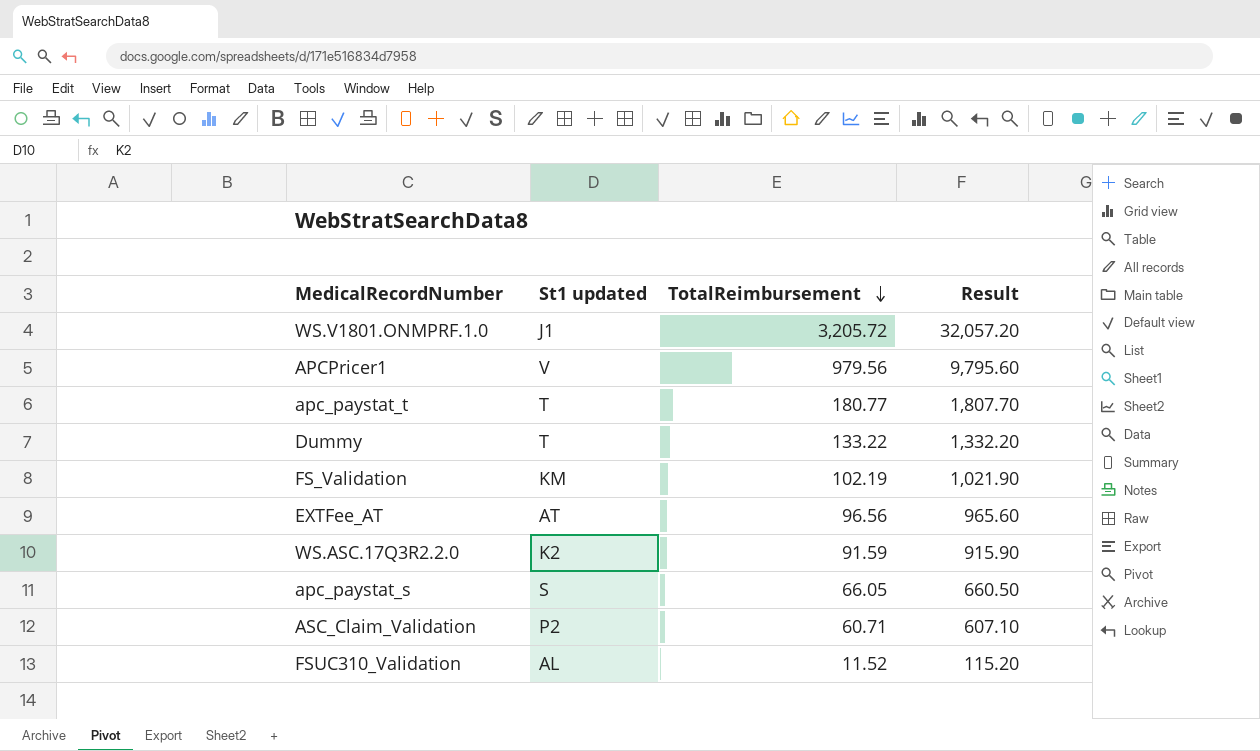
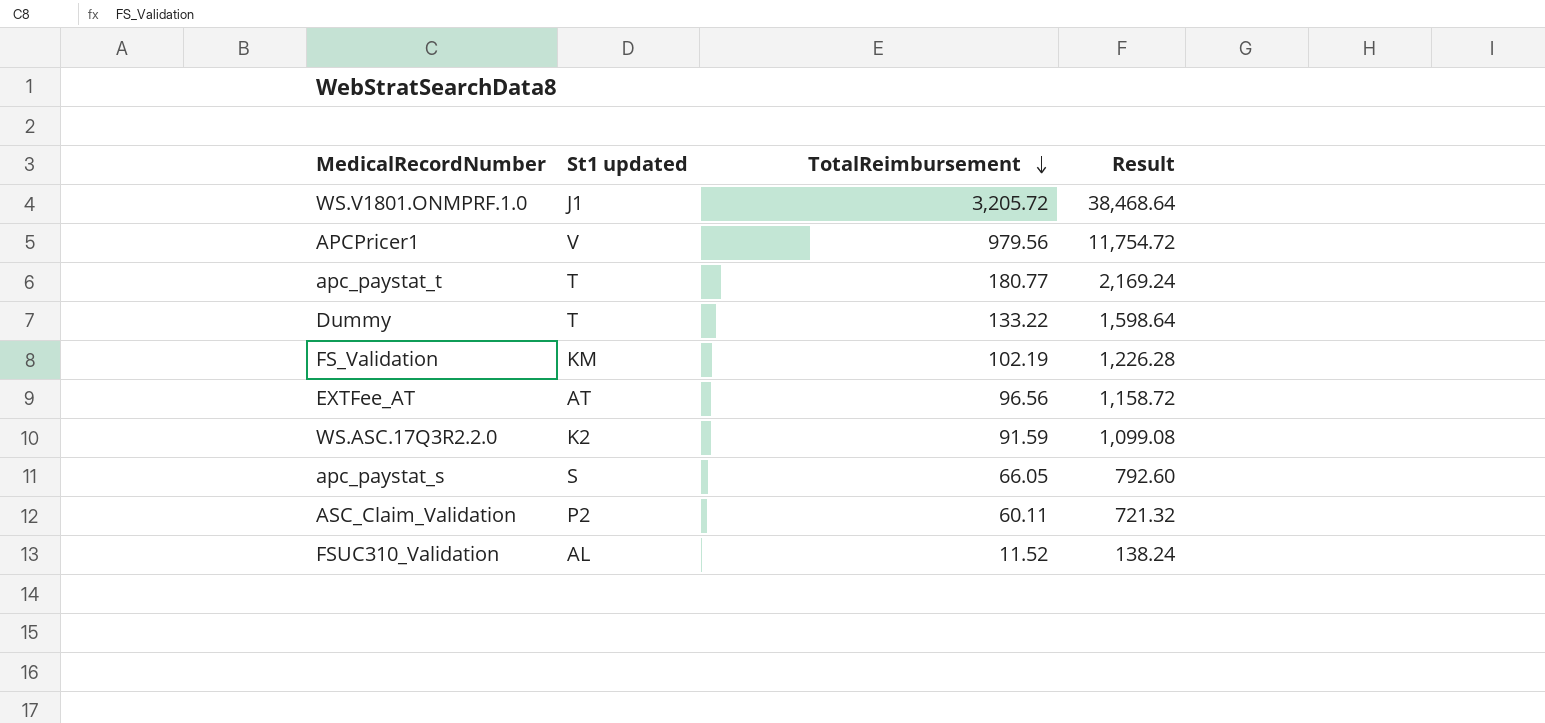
column Result | formula: [TotalReimbursement] * 10 -> [TotalReimbursement] * 12
ASC_Claim_Validation | TotalReimbursement: 60.71 -> 60.11

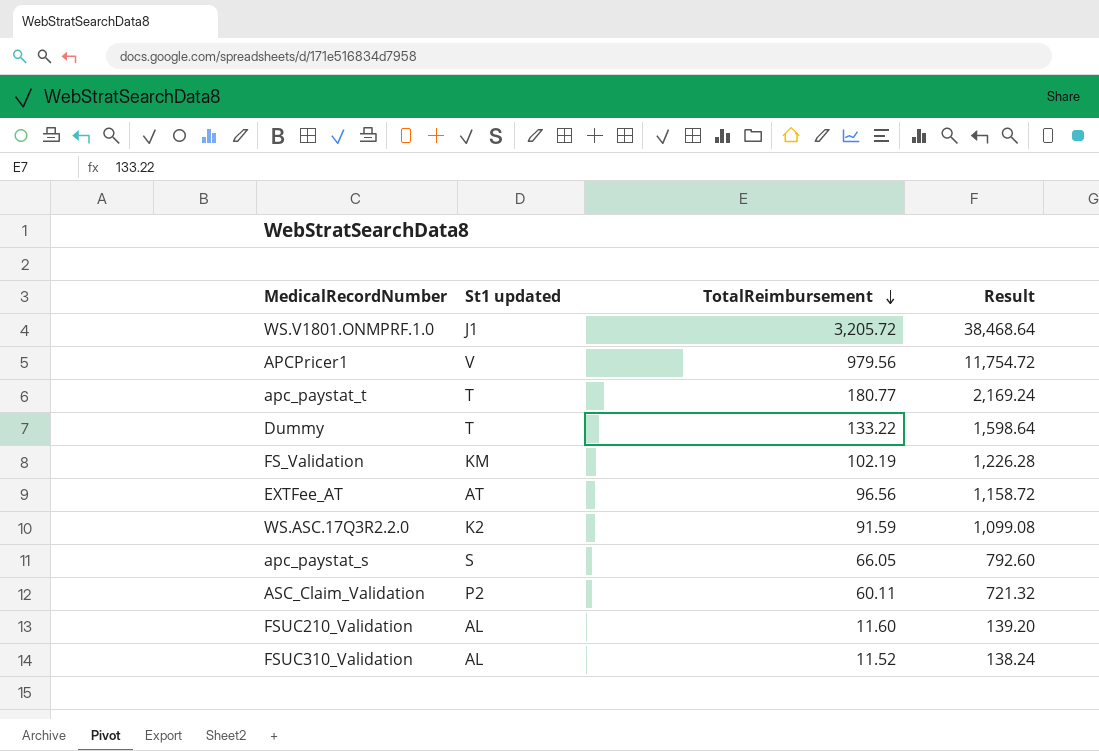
row FSUC210_Validation: none -> AL | 11.60 | 139.20

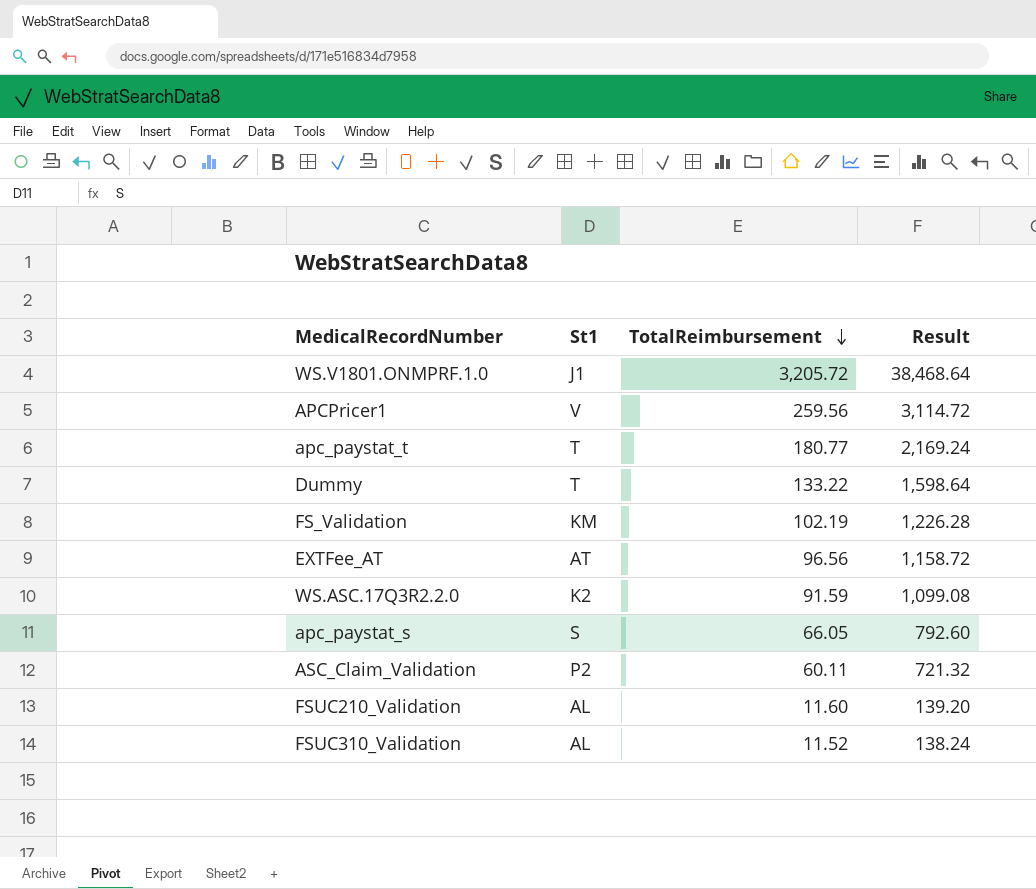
column name: St1 updated -> St1
APCPricer1 | TotalReimbursement: 979.56 -> 259.56
APCPricer1 | Result: 11,754.72 -> 3,114.72

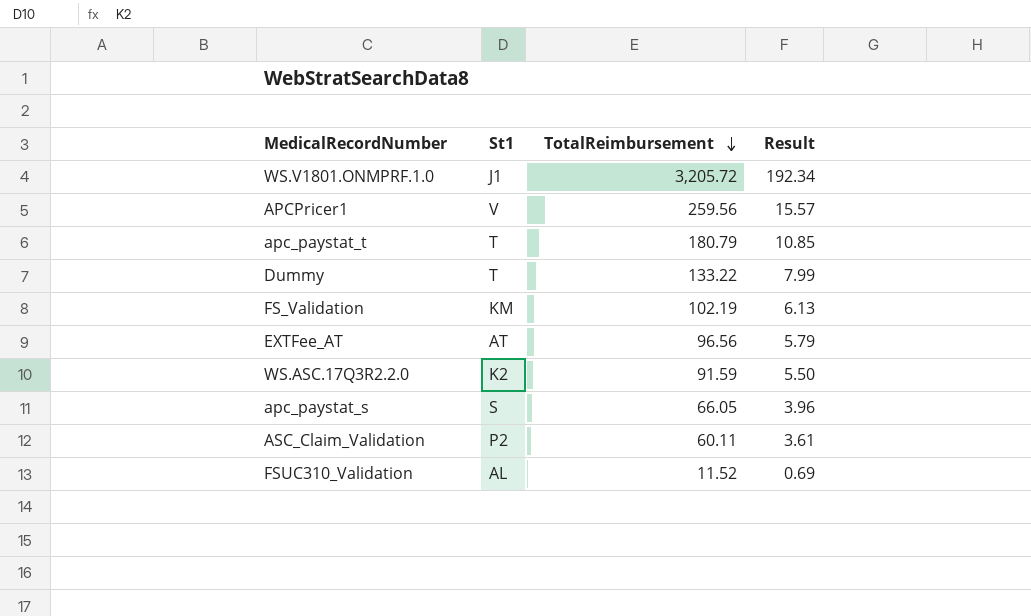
column Result | formula: [TotalReimbursement] * 12 -> [TotalReimbursement] * 0.06
row FSUC210_Validation: AL | 11.60 | 139.20 -> none
apc_paystat_t | TotalReimbursement: 180.77 -> 180.79

